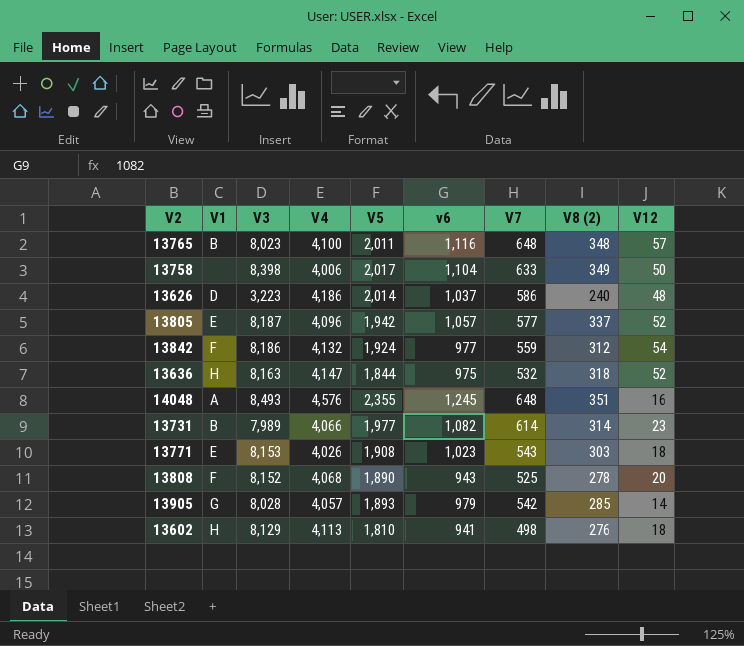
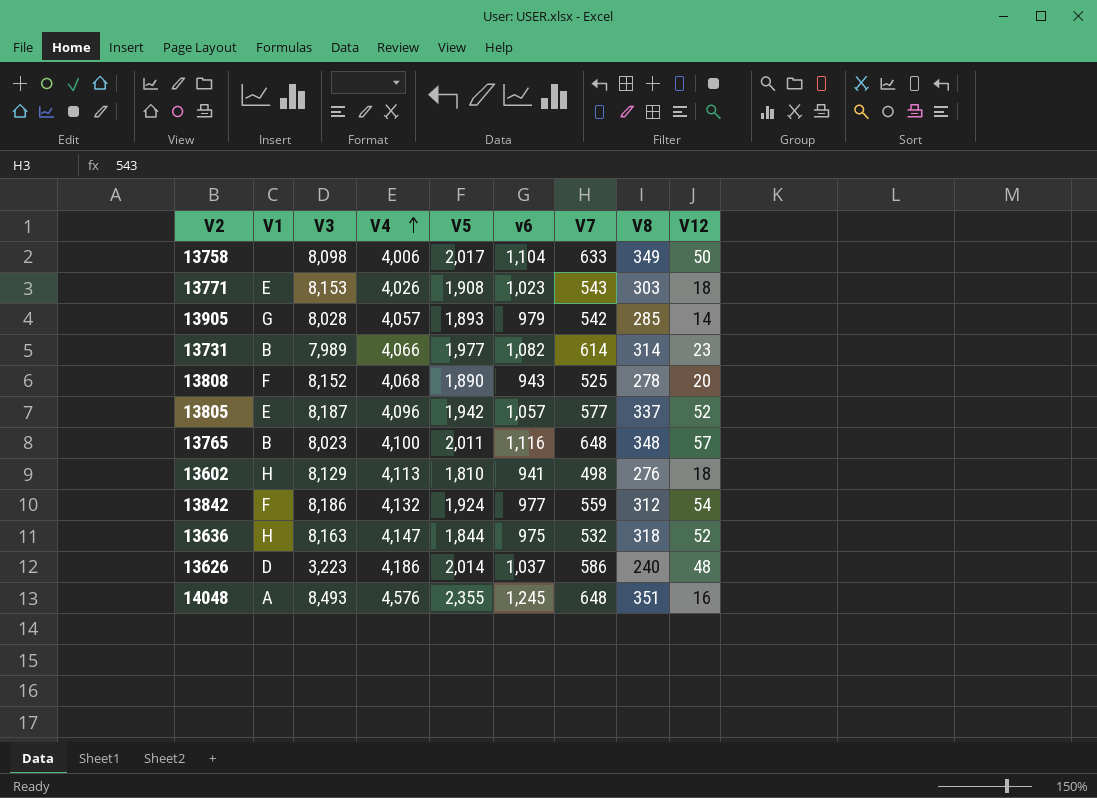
row order: none -> V4 ascending
column name: V8 (2) -> V8
13758 | V3: 8,398 -> 8,098

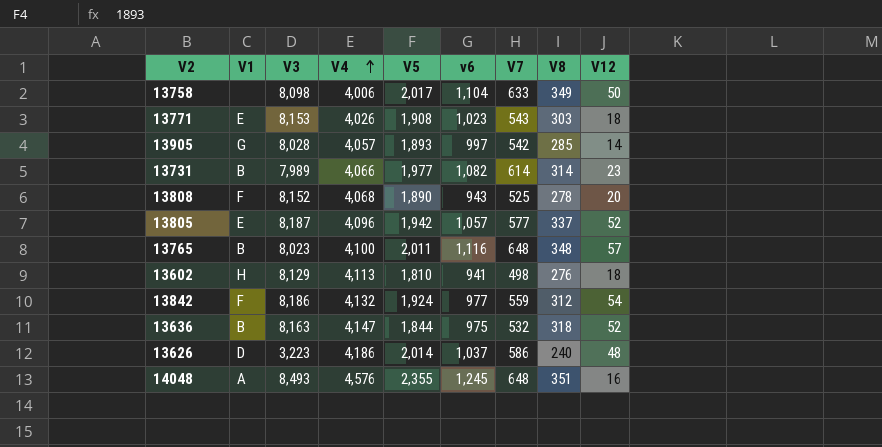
13905 | v6: 979 -> 997
13636 | V1: H -> B

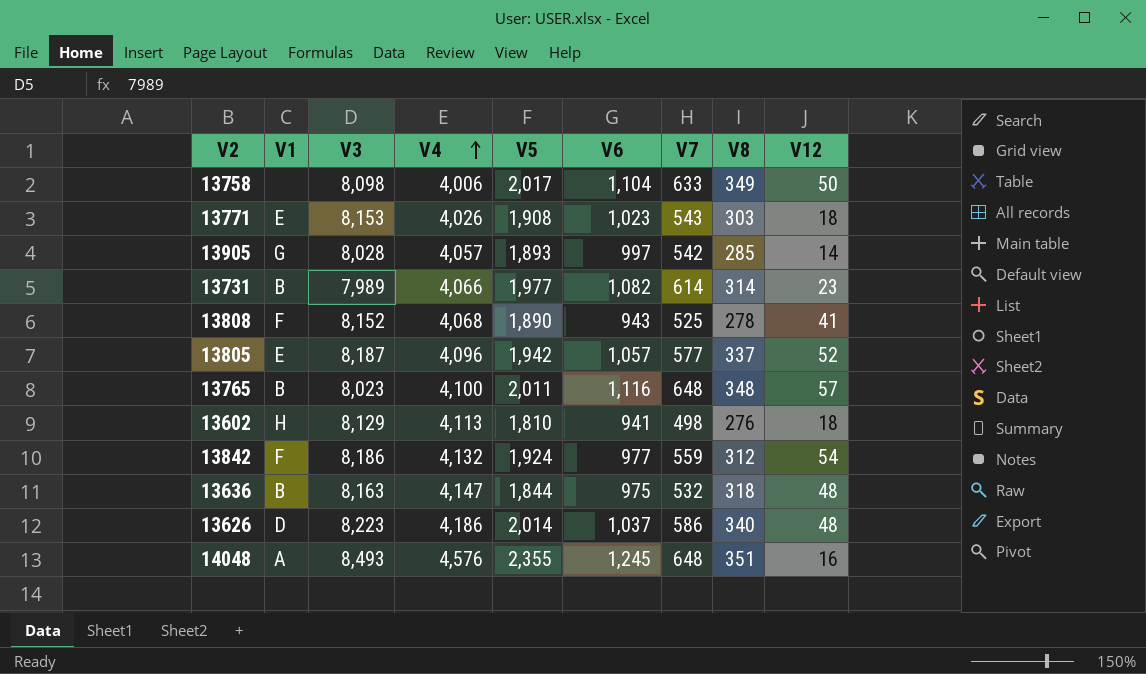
column name: v6 -> V6
13808 | V12: 20 -> 41
13636 | V12: 52 -> 48
13626 | V3: 3,223 -> 8,223
13626 | V8: 240 -> 340

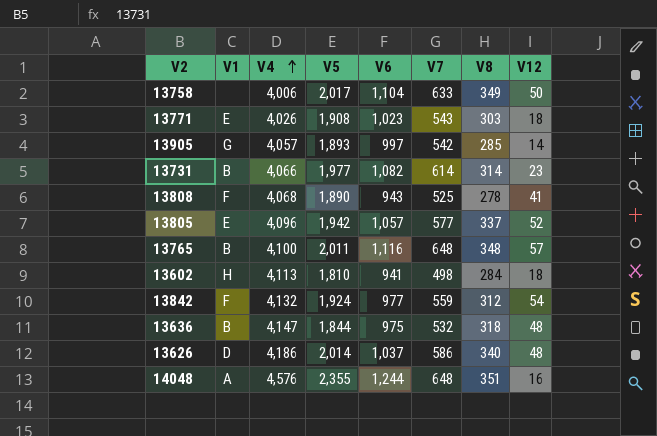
column V3 | position: 3 -> none
13602 | V8: 276 -> 284
14048 | V6: 1,245 -> 1,244

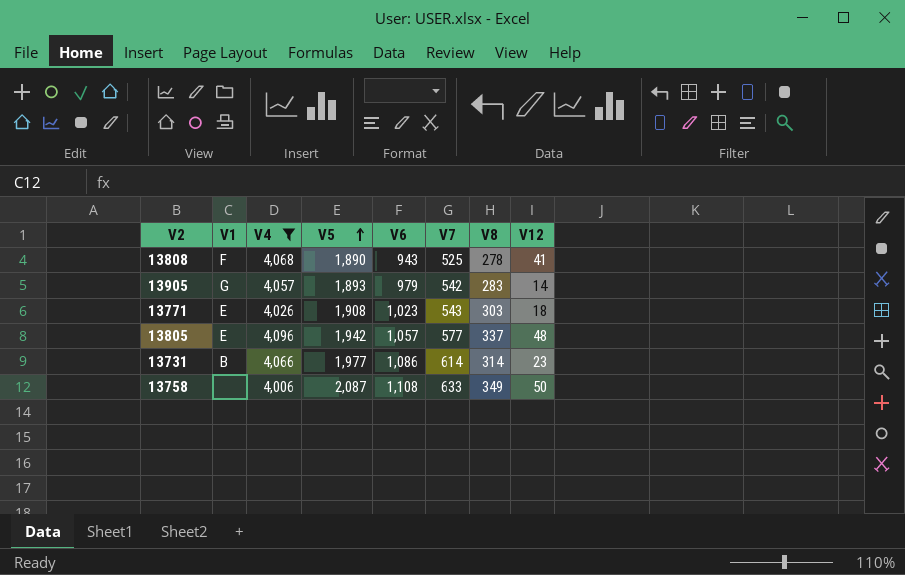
filter: none -> V4 <= 4,096
row order: V4 ascending -> V5 ascending
13905 | V6: 997 -> 979
13905 | V8: 285 -> 283
13805 | V12: 52 -> 48
13731 | V6: 1,082 -> 1,086
13758 | V5: 2,017 -> 2,087
13758 | V6: 1,104 -> 1,108

